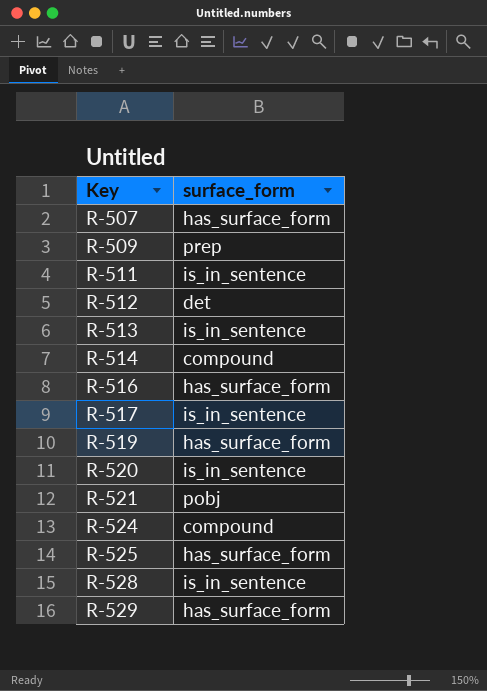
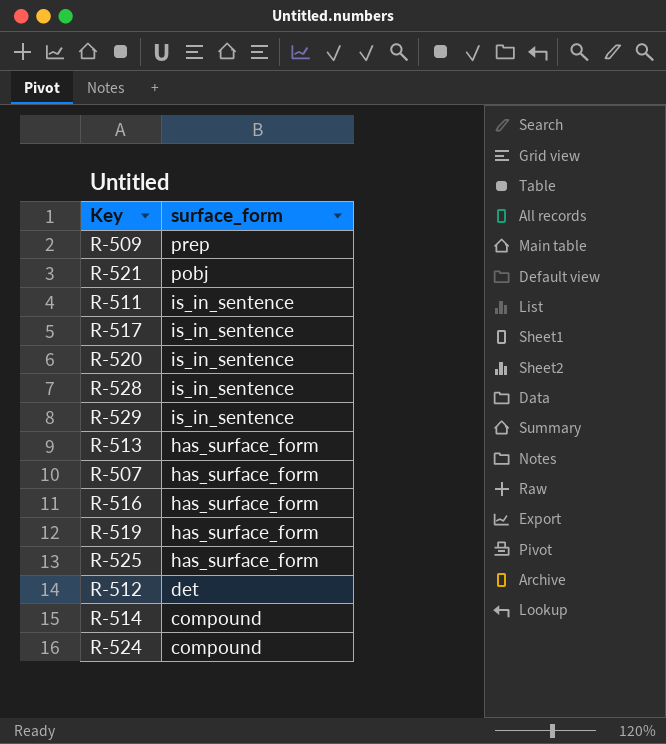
row order: Key ascending -> surface_form descending
R-529 | surface_form: has_surface_form -> is_in_sentence
R-513 | surface_form: is_in_sentence -> has_surface_form

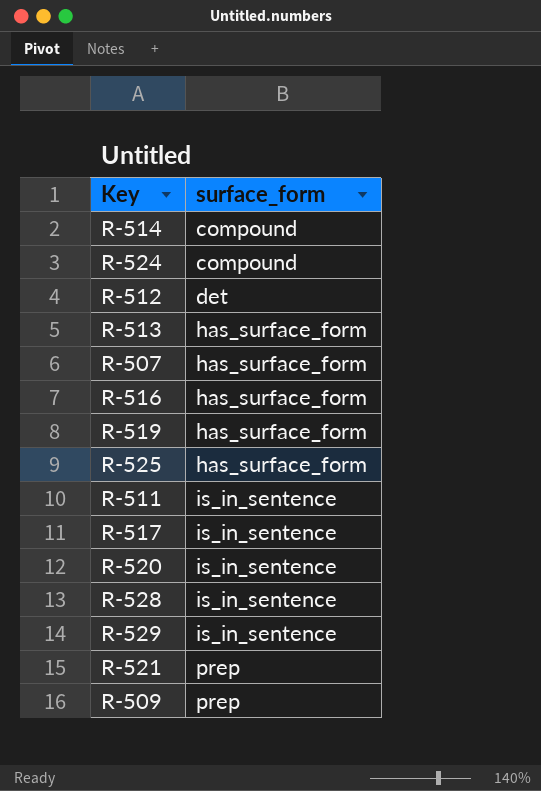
row order: surface_form descending -> surface_form ascending
R-521 | surface_form: pobj -> prep

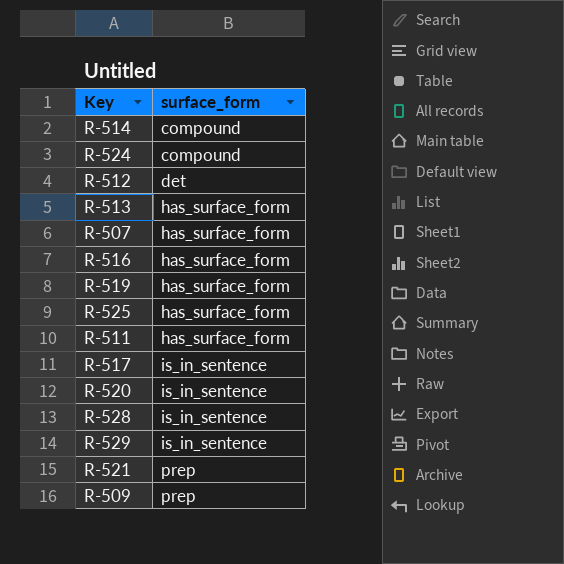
R-511 | surface_form: is_in_sentence -> has_surface_form

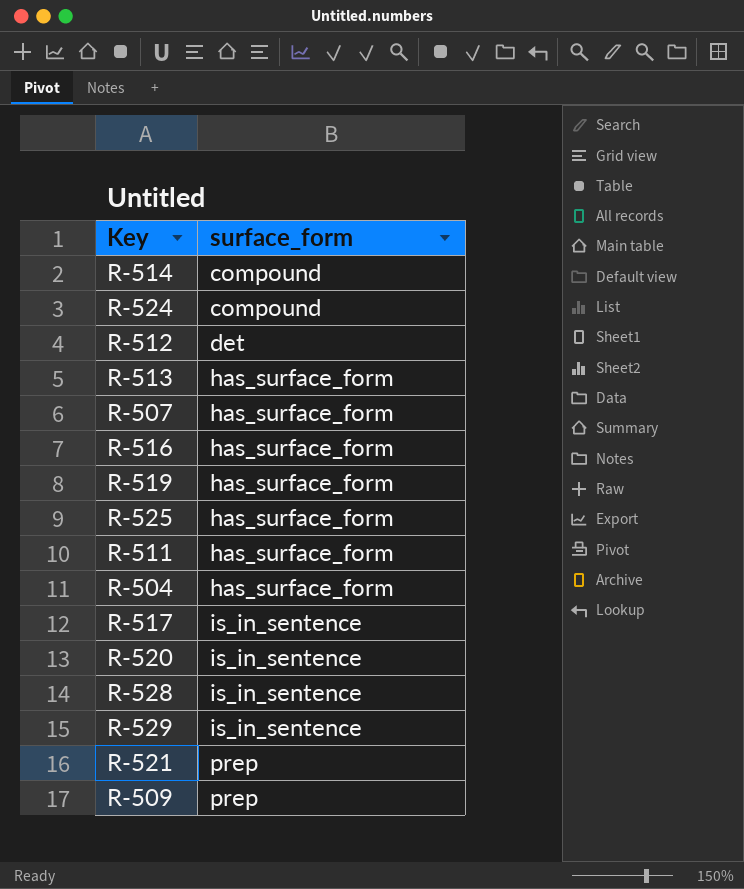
row R-504: none -> has_surface_form

